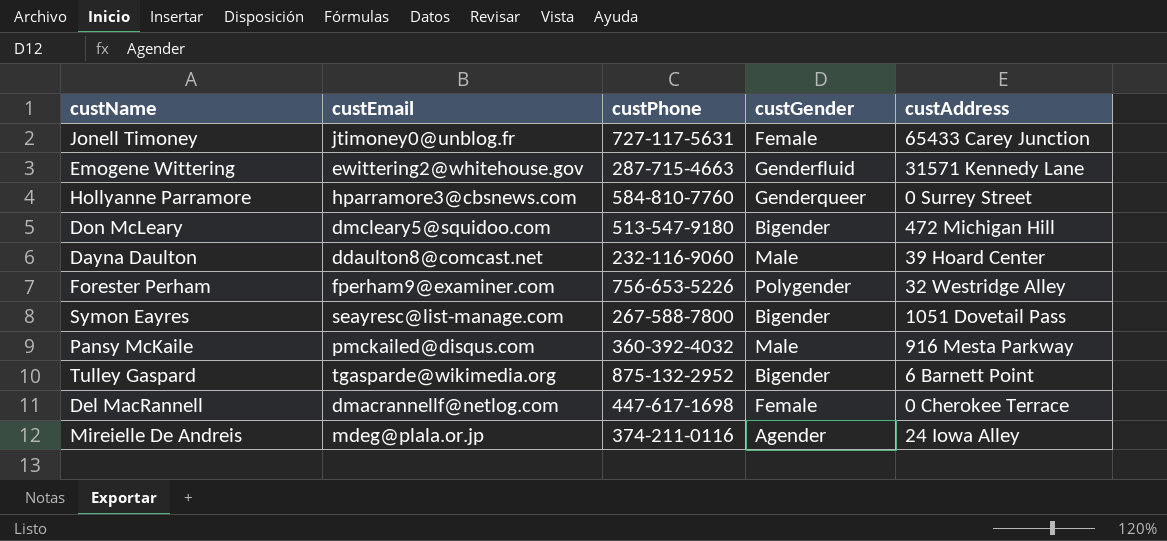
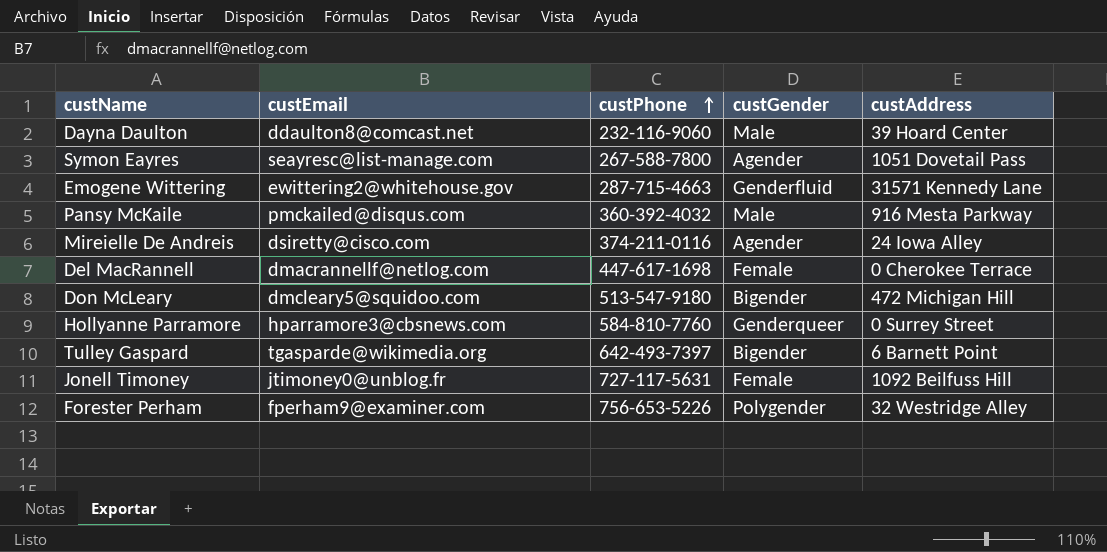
row order: none -> custPhone ascending
Symon Eayres | custGender: Bigender -> Agender
Mireielle De Andreis | custEmail: mdeg@plala.or.jp -> dsiretty@cisco.com
Tulley Gaspard | custPhone: 875-132-2952 -> 642-493-7397
Jonell Timoney | custAddress: 65433 Carey Junction -> 1092 Beilfuss Hill

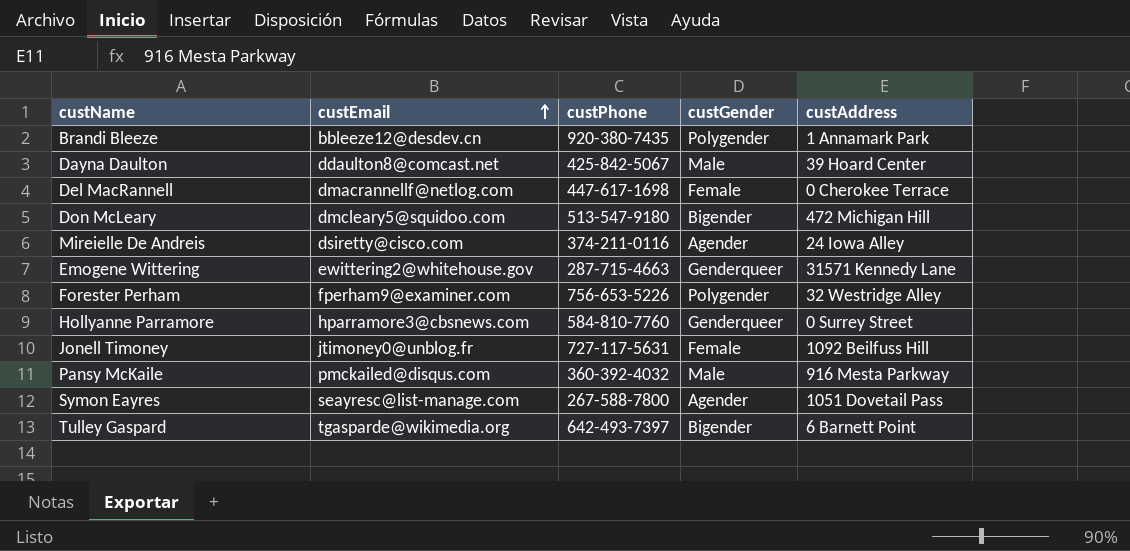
row order: custPhone ascending -> custEmail ascending
row Brandi Bleeze: none -> bbleeze12@desdev.cn | 920-380-7435 | Polygender | 1 Annamark Park
Dayna Daulton | custPhone: 232-116-9060 -> 425-842-5067
Emogene Wittering | custGender: Genderfluid -> Genderqueer

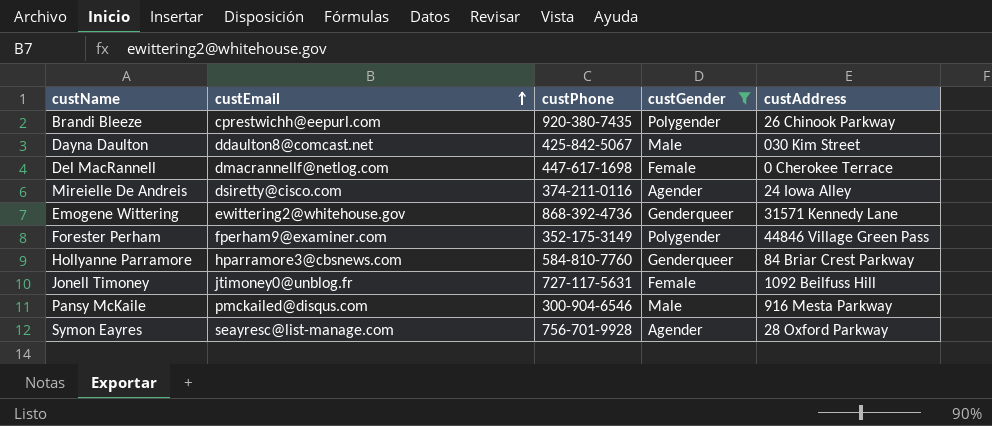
filter: none -> custGender != Bigender
Brandi Bleeze | custEmail: bbleeze12@desdev.cn -> cprestwichh@eepurl.com
Brandi Bleeze | custAddress: 1 Annamark Park -> 26 Chinook Parkway
Dayna Daulton | custAddress: 39 Hoard Center -> 030 Kim Street
Emogene Wittering | custPhone: 287-715-4663 -> 868-392-4736
Forester Perham | custPhone: 756-653-5226 -> 352-175-3149
Forester Perham | custAddress: 32 Westridge Alley -> 44846 Village Green Pass
Hollyanne Parramore | custAddress: 0 Surrey Street -> 84 Briar Crest Parkway
Pansy McKaile | custPhone: 360-392-4032 -> 300-904-6546
Symon Eayres | custPhone: 267-588-7800 -> 756-701-9928
Symon Eayres | custAddress: 1051 Dovetail Pass -> 28 Oxford Parkway

